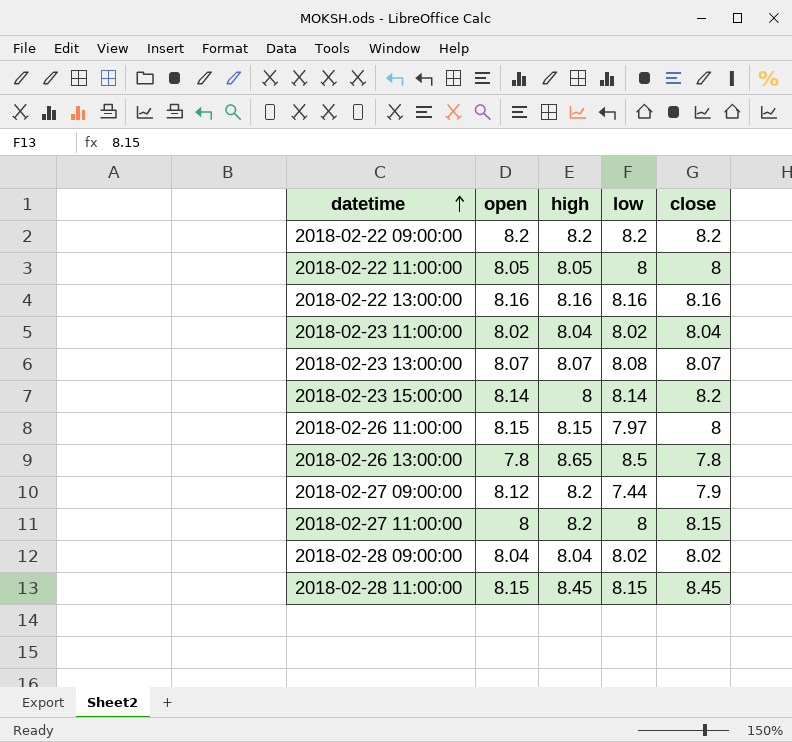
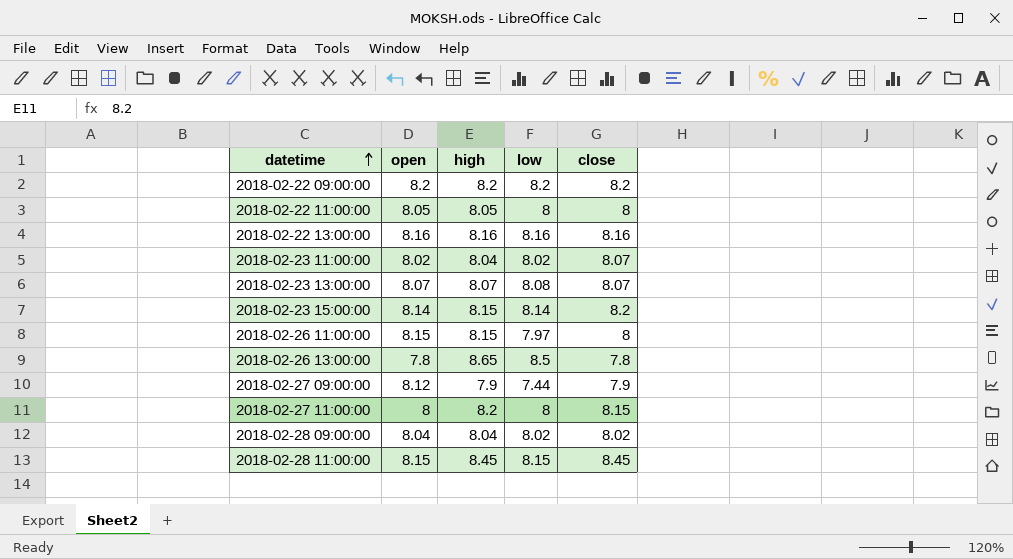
2018-02-23 11:00:00 | close: 8.04 -> 8.07
2018-02-23 15:00:00 | high: 8 -> 8.15
2018-02-27 09:00:00 | high: 8.2 -> 7.9

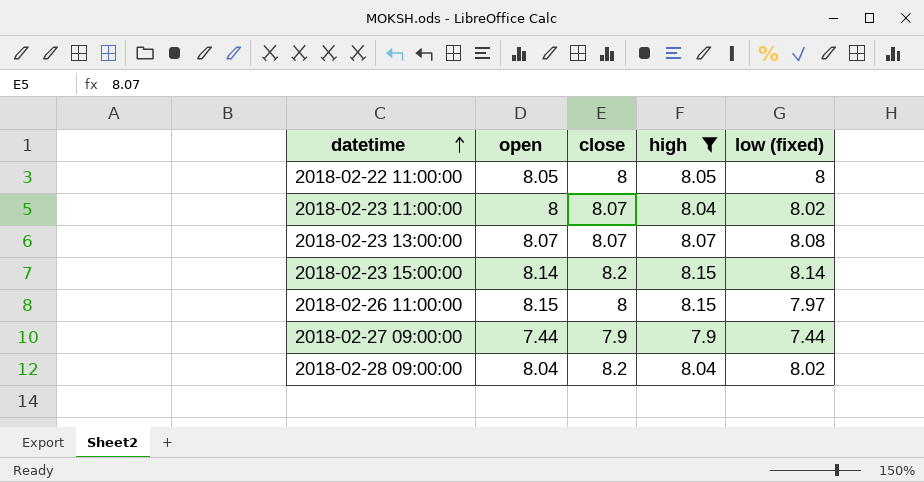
filter: none -> high <= 8.15
column close | position: 5 -> 3
column name: low -> low (fixed)
2018-02-23 11:00:00 | open: 8.02 -> 8
2018-02-27 09:00:00 | open: 8.12 -> 7.44
2018-02-28 09:00:00 | close: 8.02 -> 8.2

